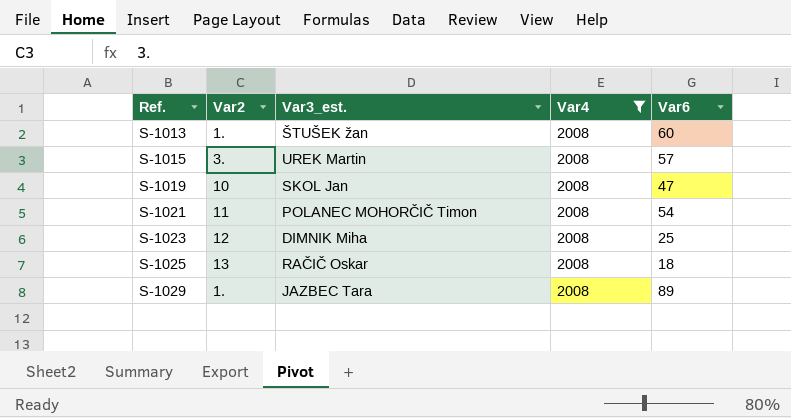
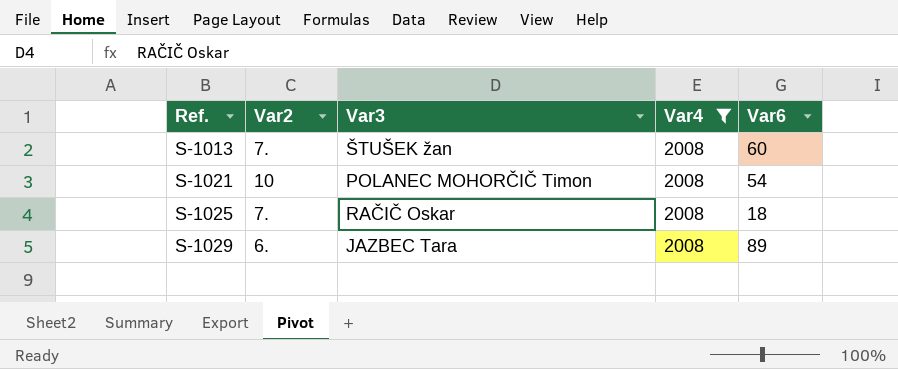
column name: Var3_est. -> Var3
row S-1015: 3. | UREK Martin | 2008 | 57 -> none
row S-1019: 10 | SKOL Jan | 2008 | 47 -> none
row S-1023: 12 | DIMNIK Miha | 2008 | 25 -> none
S-1013 | Var2: 1. -> 7.
S-1021 | Var2: 11 -> 10
S-1025 | Var2: 13 -> 7.
S-1029 | Var2: 1. -> 6.

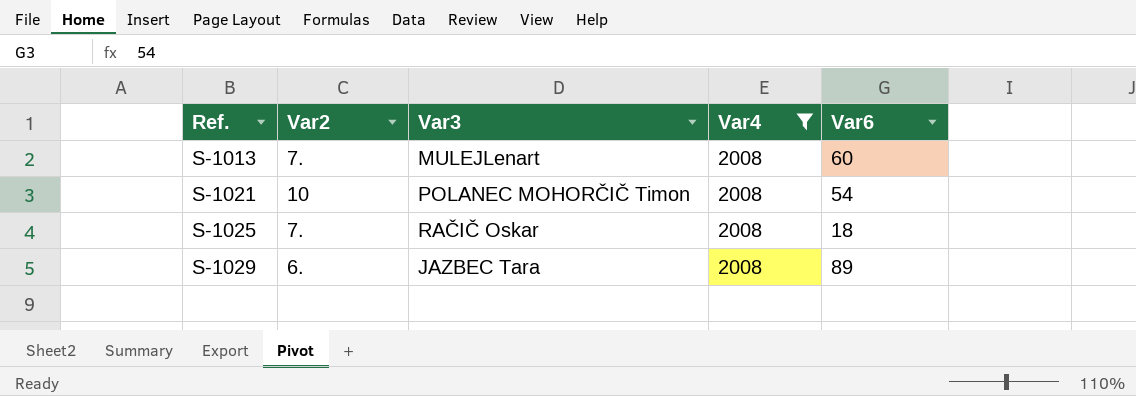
S-1013 | Var3: ŠTUŠEK žan -> MULEJLenart

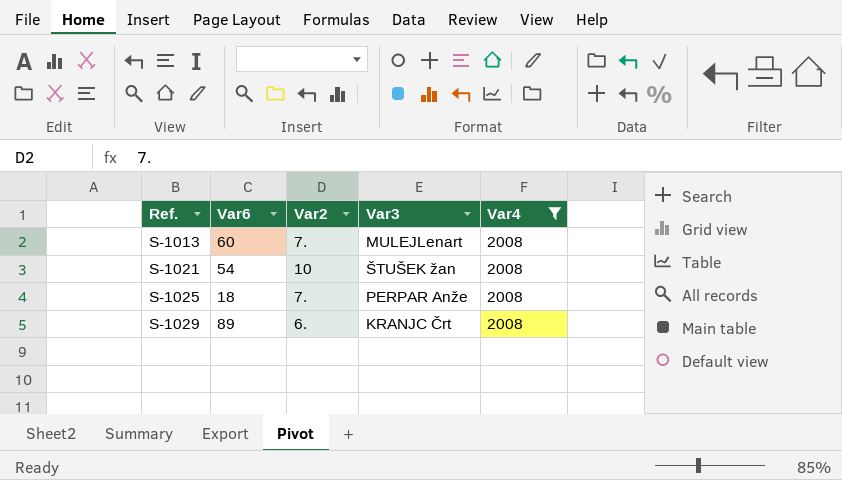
column Var6 | position: 5 -> 2
S-1021 | Var3: POLANEC MOHORČIČ Timon -> ŠTUŠEK žan
S-1025 | Var3: RAČIČ Oskar -> PERPAR Anže
S-1029 | Var3: JAZBEC Tara -> KRANJC Črt

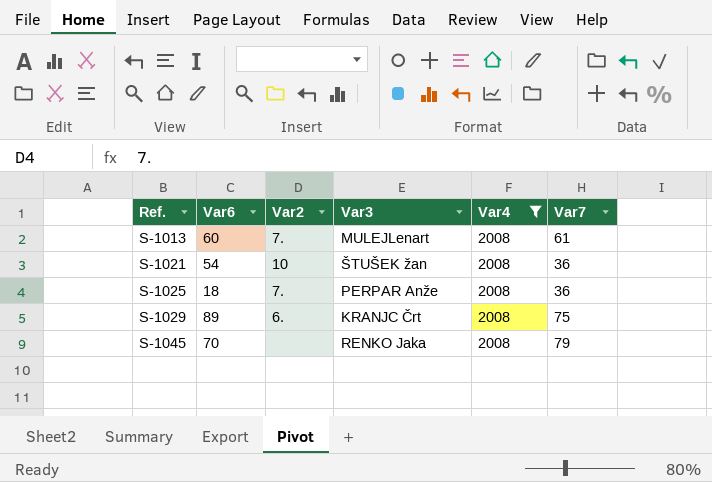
column Var7 | position: none -> 6
row S-1045: none -> 70 | none | RENKO Jaka | 2008 | 79

